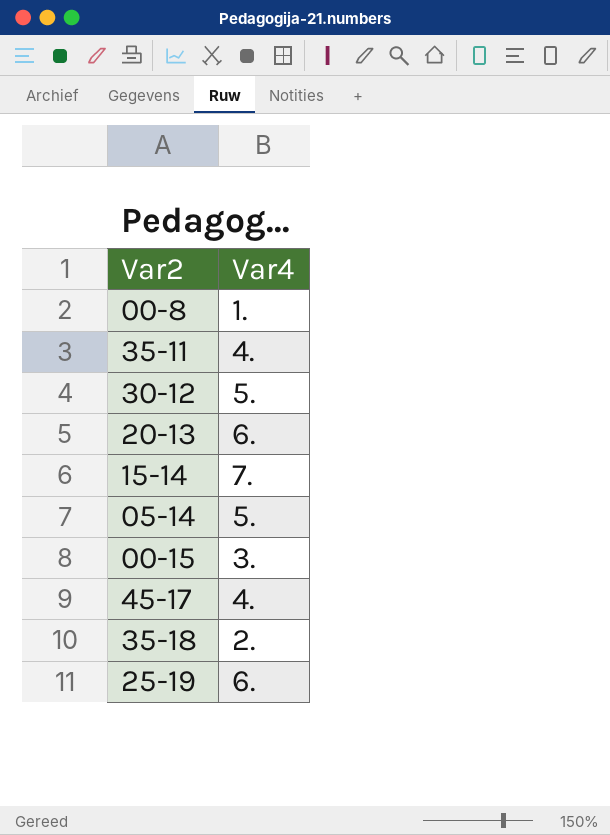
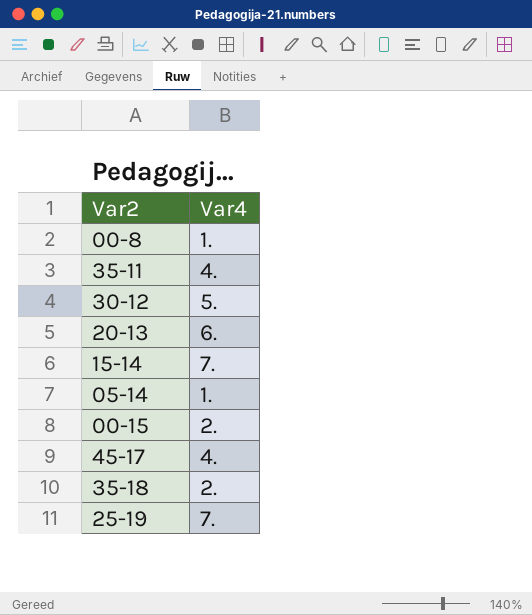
05-14 | Var4: 5. -> 1.
00-15 | Var4: 3. -> 2.
25-19 | Var4: 6. -> 7.

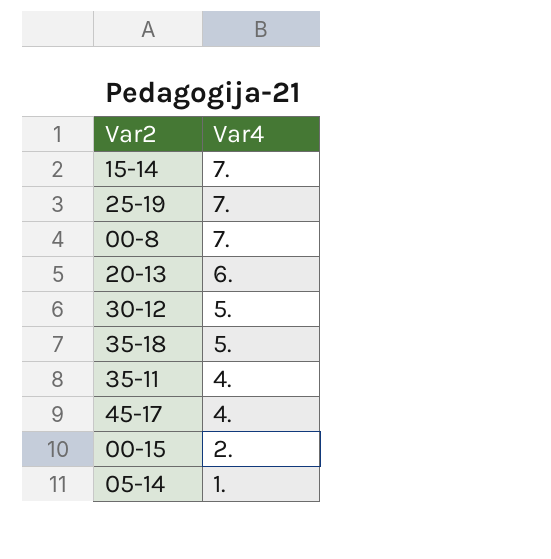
row order: none -> Var4 descending
00-8 | Var4: 1. -> 7.
35-18 | Var4: 2. -> 5.

